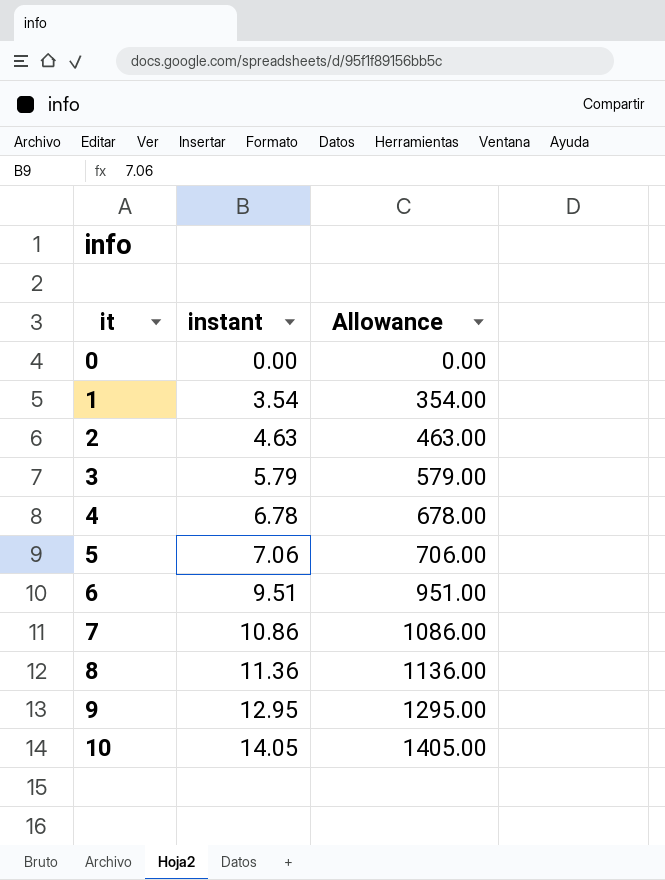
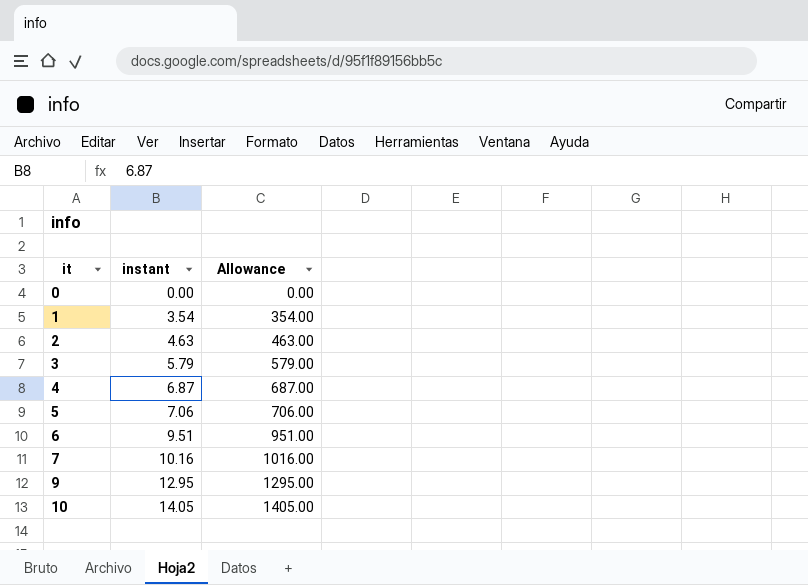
row 8: 11.36 | 1136.00 -> none
4 | instant: 6.78 -> 6.87
4 | Allowance: 678.00 -> 687.00
7 | instant: 10.86 -> 10.16
7 | Allowance: 1086.00 -> 1016.00

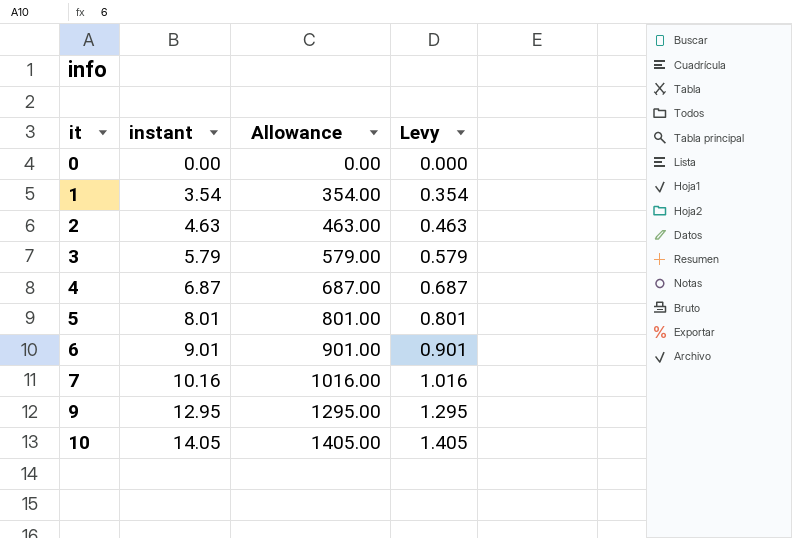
column Levy | formula: none -> [instant] * 0.1
5 | instant: 7.06 -> 8.01
5 | Allowance: 706.00 -> 801.00
6 | instant: 9.51 -> 9.01
6 | Allowance: 951.00 -> 901.00

